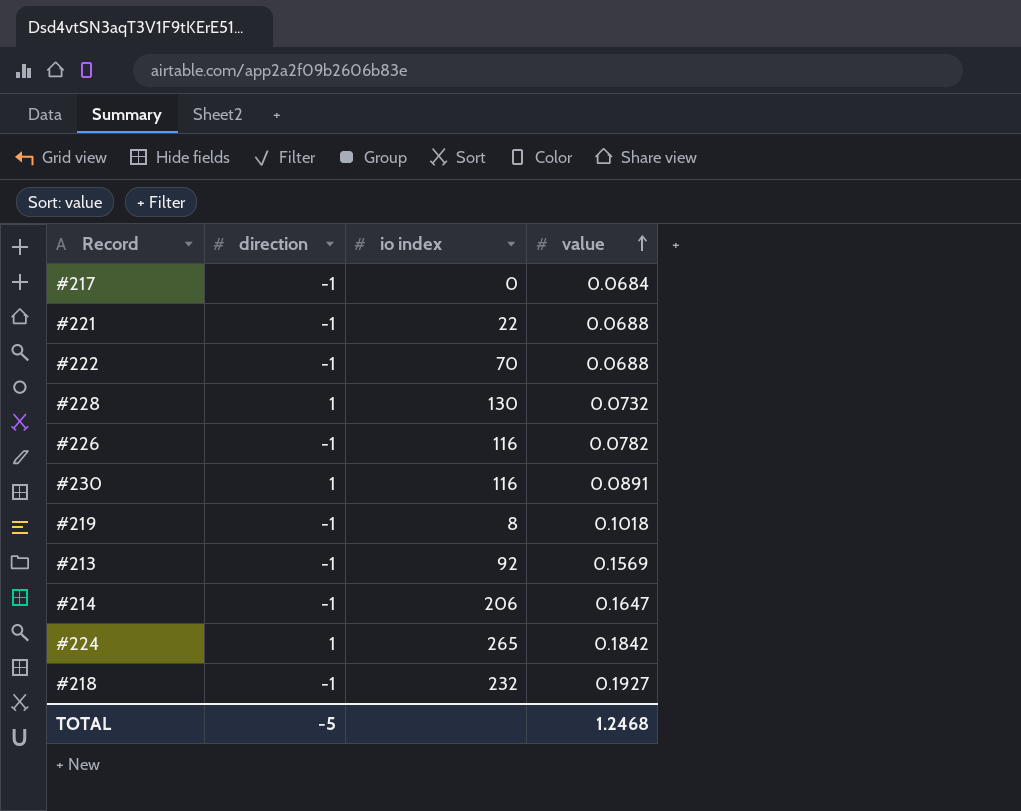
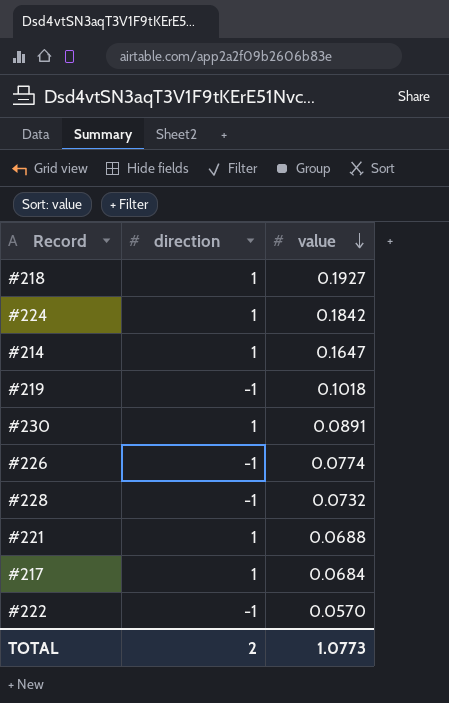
row order: value ascending -> value descending
column io index | position: 3 -> none
row #213: -1 | 92 | 0.1569 -> none
#218 | direction: -1 -> 1
#214 | direction: -1 -> 1
#226 | value: 0.0782 -> 0.0774
#228 | direction: 1 -> -1
#221 | direction: -1 -> 1
#217 | direction: -1 -> 1
#222 | value: 0.0688 -> 0.0570
TOTAL | direction: -5 -> 2
TOTAL | value: 1.2468 -> 1.0773

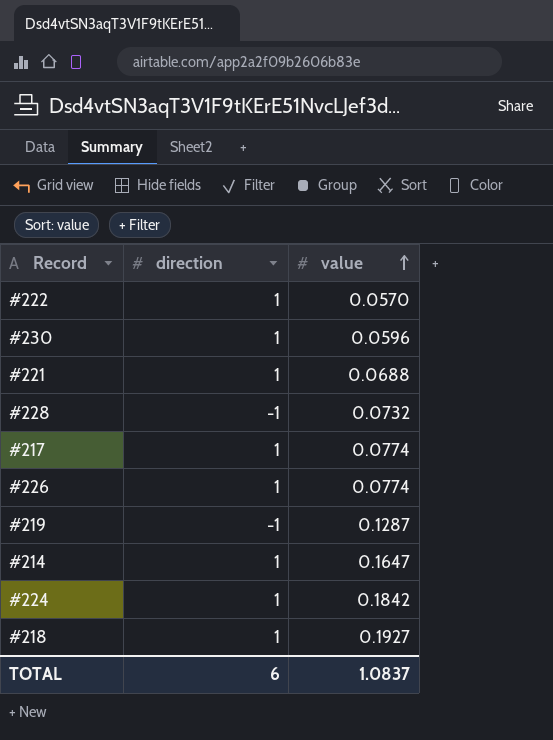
row order: value descending -> value ascending
#222 | direction: -1 -> 1
#230 | value: 0.0891 -> 0.0596
#217 | value: 0.0684 -> 0.0774
#226 | direction: -1 -> 1
#219 | value: 0.1018 -> 0.1287
TOTAL | direction: 2 -> 6
TOTAL | value: 1.0773 -> 1.0837

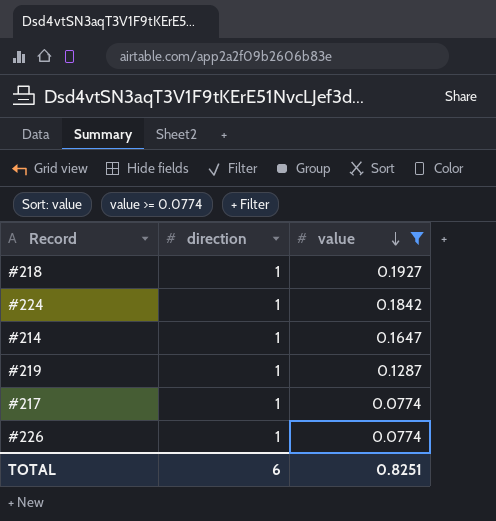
filter: none -> value >= 0.0774
row order: value ascending -> value descending
#219 | direction: -1 -> 1
TOTAL | value: 1.0837 -> 0.8251

